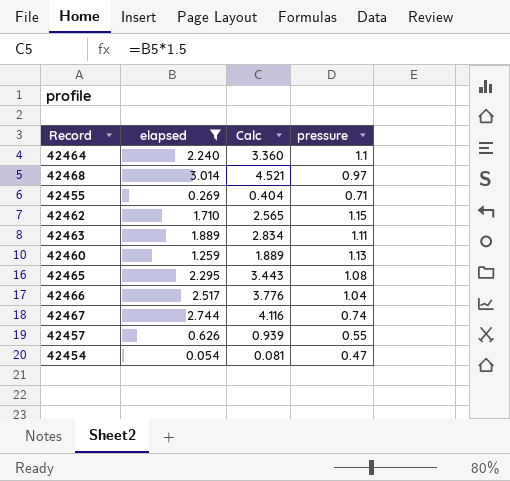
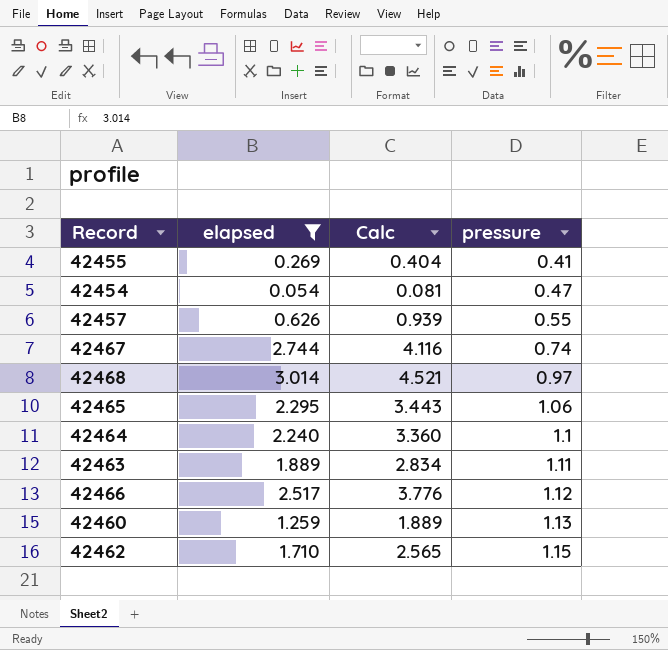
row order: none -> pressure ascending
42455 | pressure: 0.71 -> 0.41
42465 | pressure: 1.08 -> 1.06
42466 | pressure: 1.04 -> 1.12

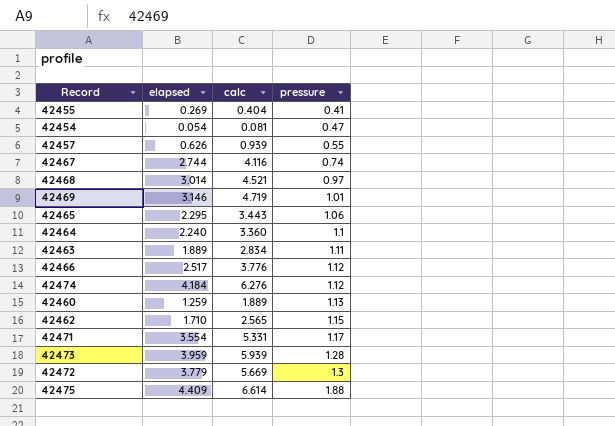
filter: elapsed <= 3.014 -> none
column name: Calc -> calc

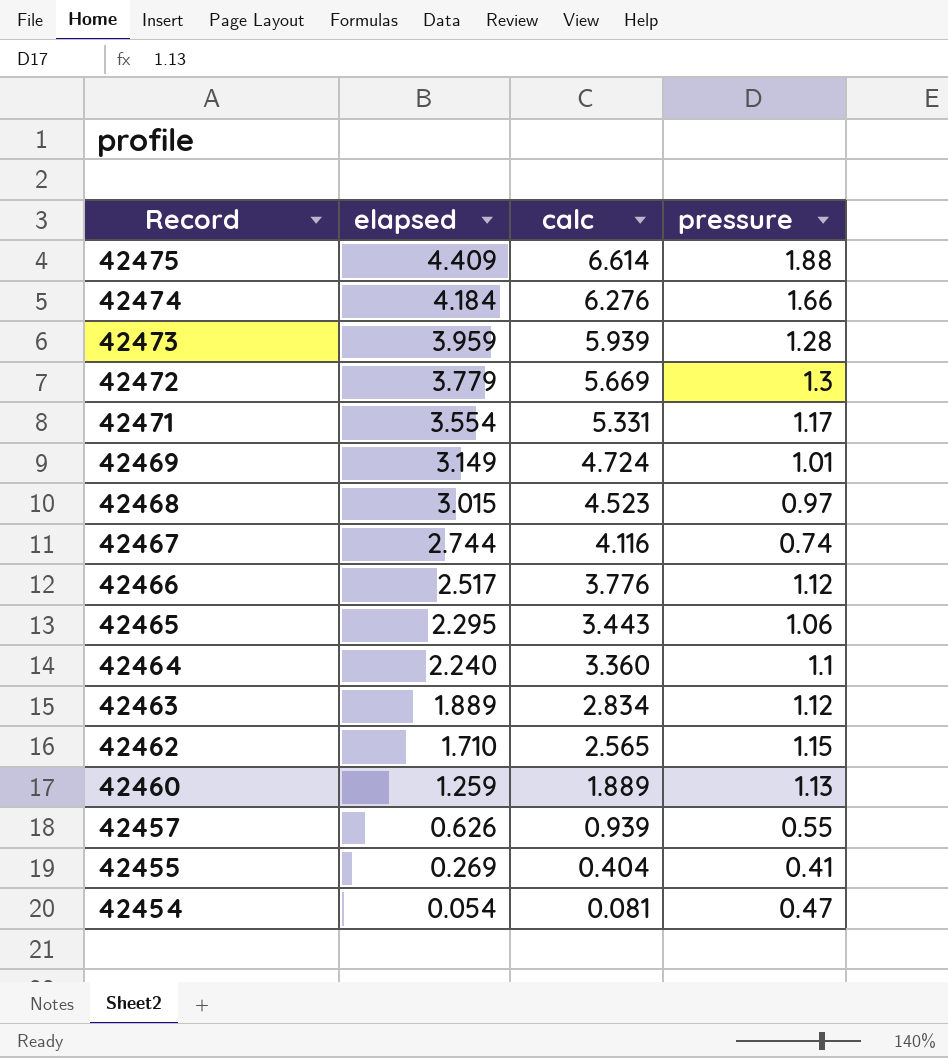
row order: pressure ascending -> Record descending
42474 | pressure: 1.12 -> 1.66
42469 | elapsed: 3.146 -> 3.149
42469 | calc: 4.719 -> 4.724
42468 | elapsed: 3.014 -> 3.015
42468 | calc: 4.521 -> 4.523
42463 | pressure: 1.11 -> 1.12

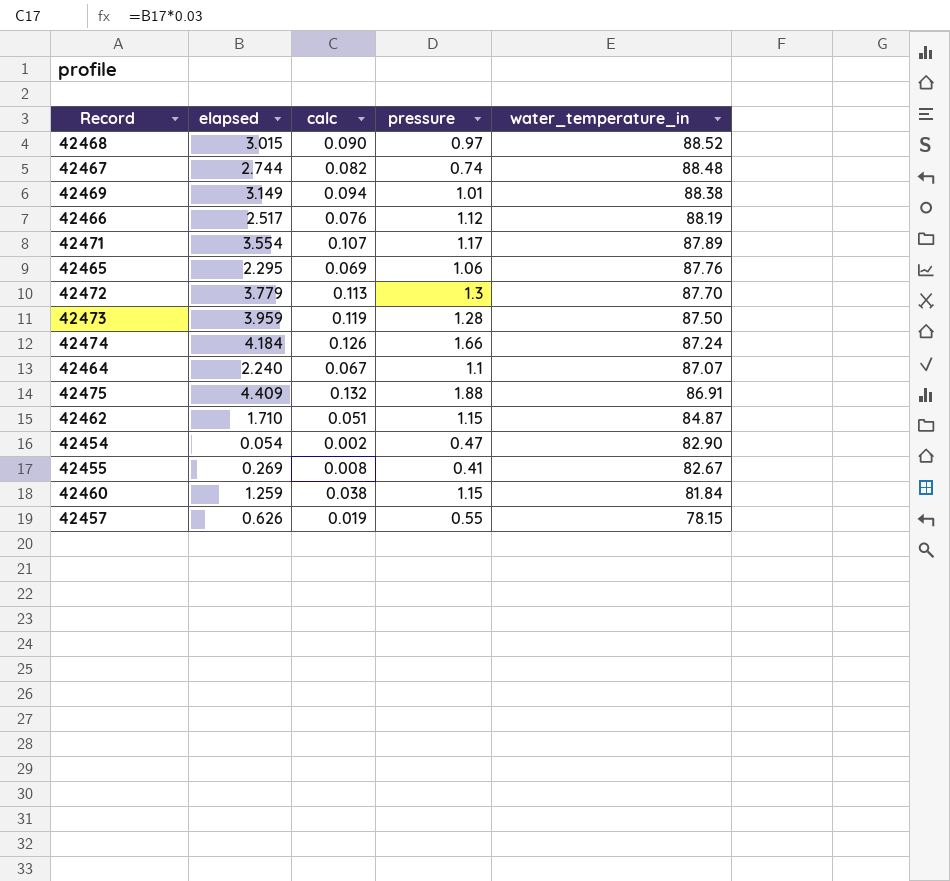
row order: Record descending -> water_temperature_in descending
column calc | formula: [elapsed] * 1.5 -> [elapsed] * 0.03
column water_temperature_in | position: none -> 5
row 42463: 1.889 | 2.834 | 1.12 -> none
42460 | pressure: 1.13 -> 1.15

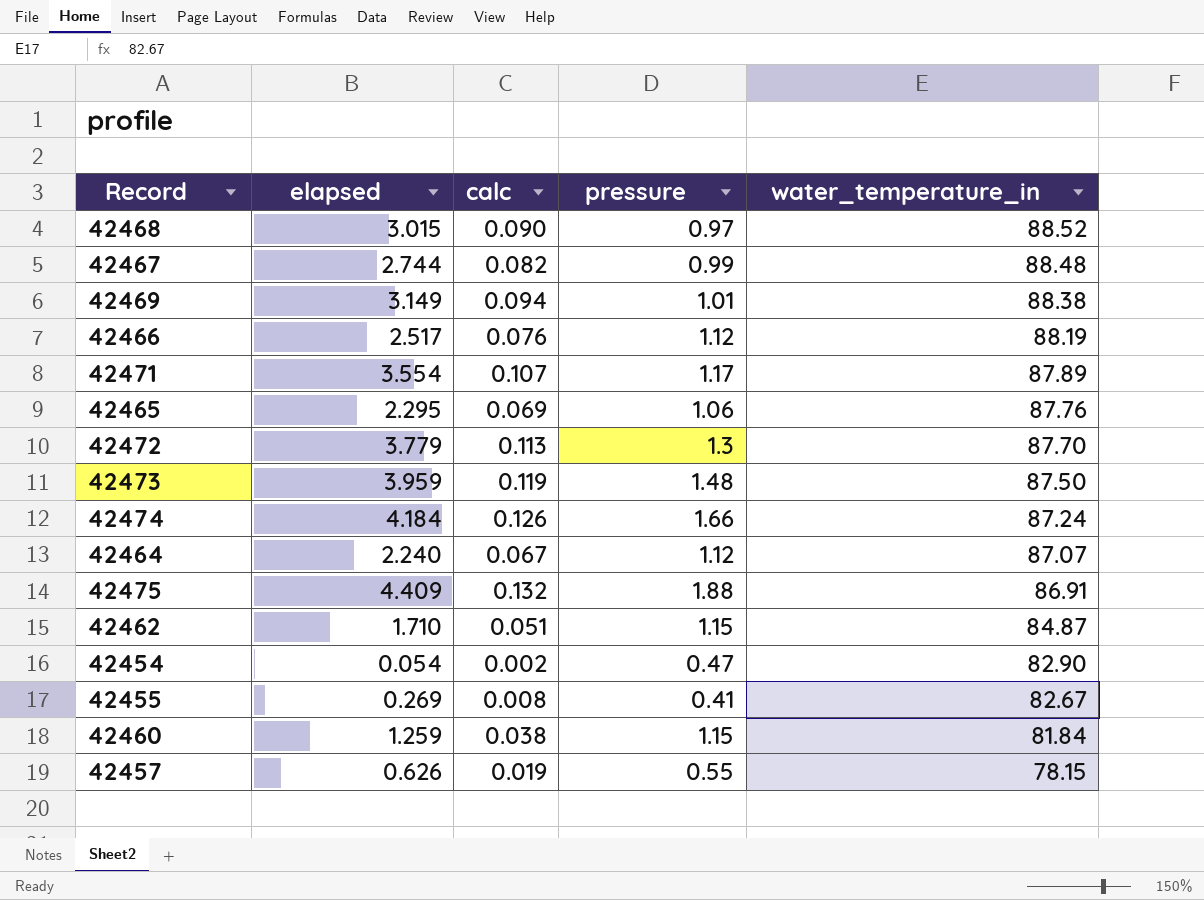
42467 | pressure: 0.74 -> 0.99
42473 | pressure: 1.28 -> 1.48
42464 | pressure: 1.1 -> 1.12

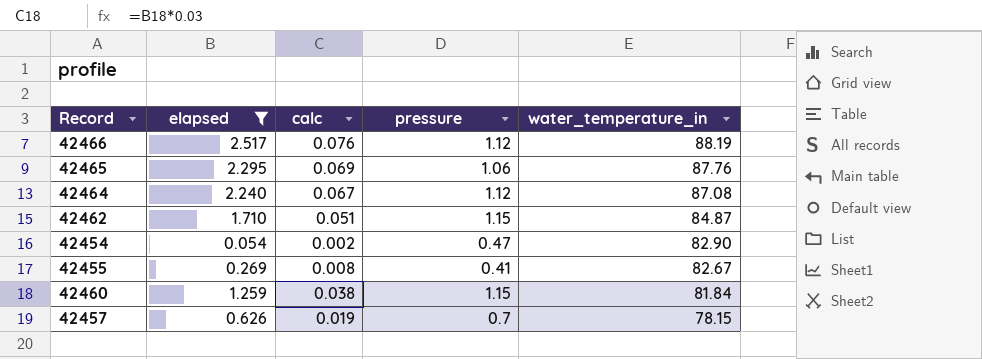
filter: none -> elapsed <= 2.517
42464 | water_temperature_in: 87.07 -> 87.08
42457 | pressure: 0.55 -> 0.7

